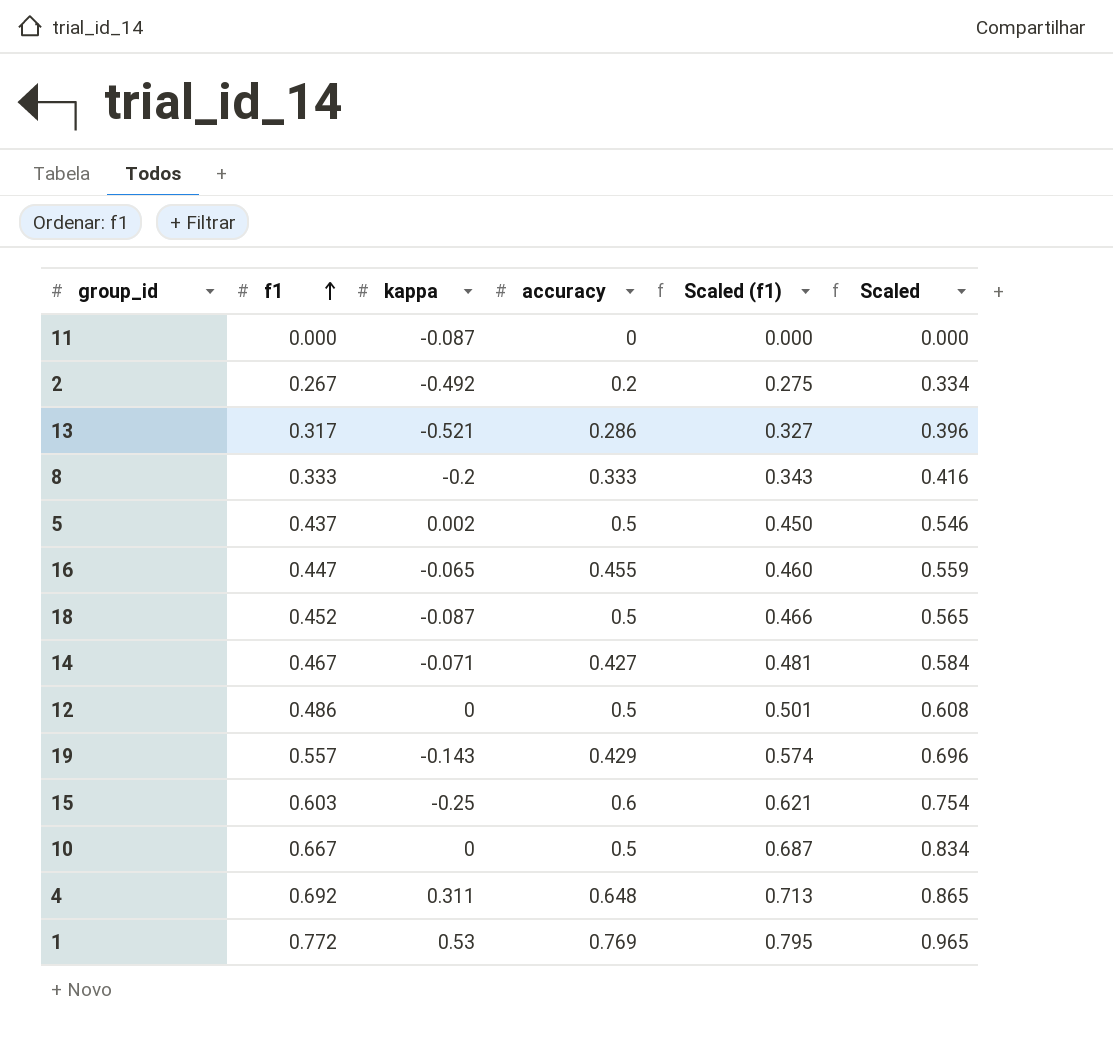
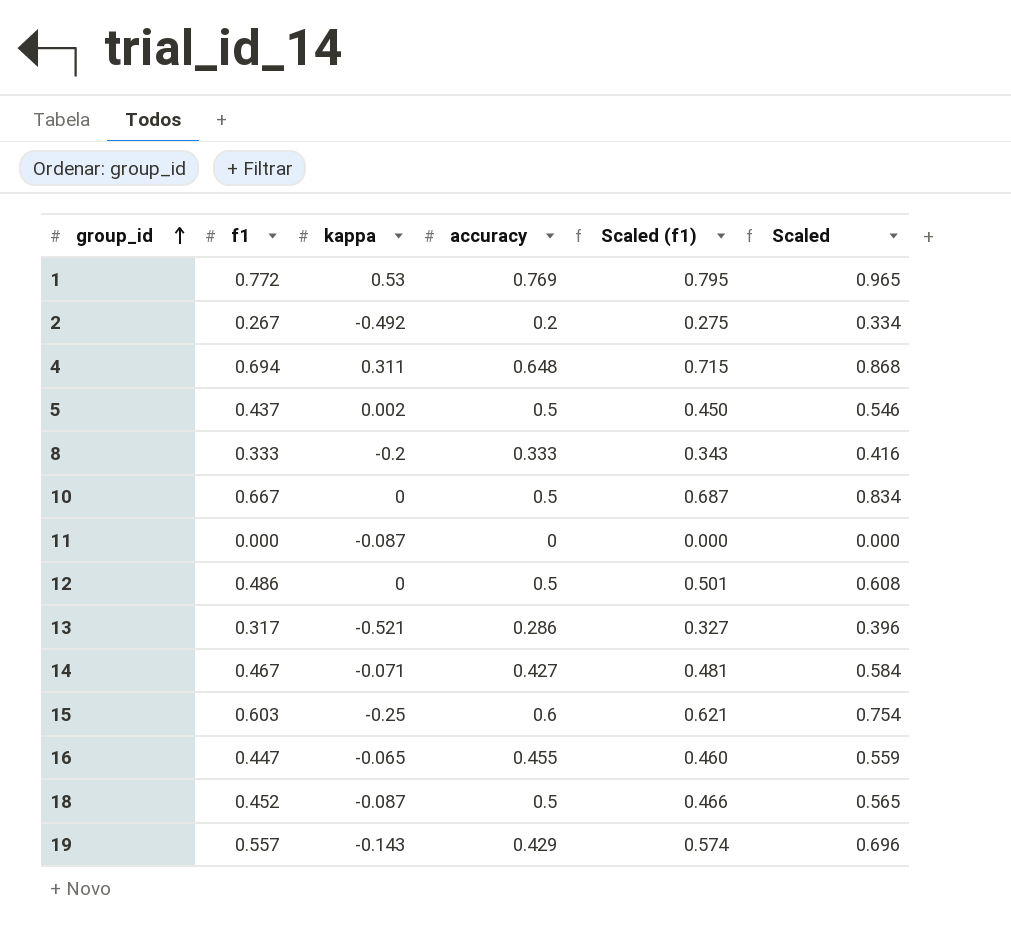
row order: f1 ascending -> group_id ascending
4 | f1: 0.692 -> 0.694
4 | Scaled (f1): 0.713 -> 0.715
4 | Scaled: 0.865 -> 0.868

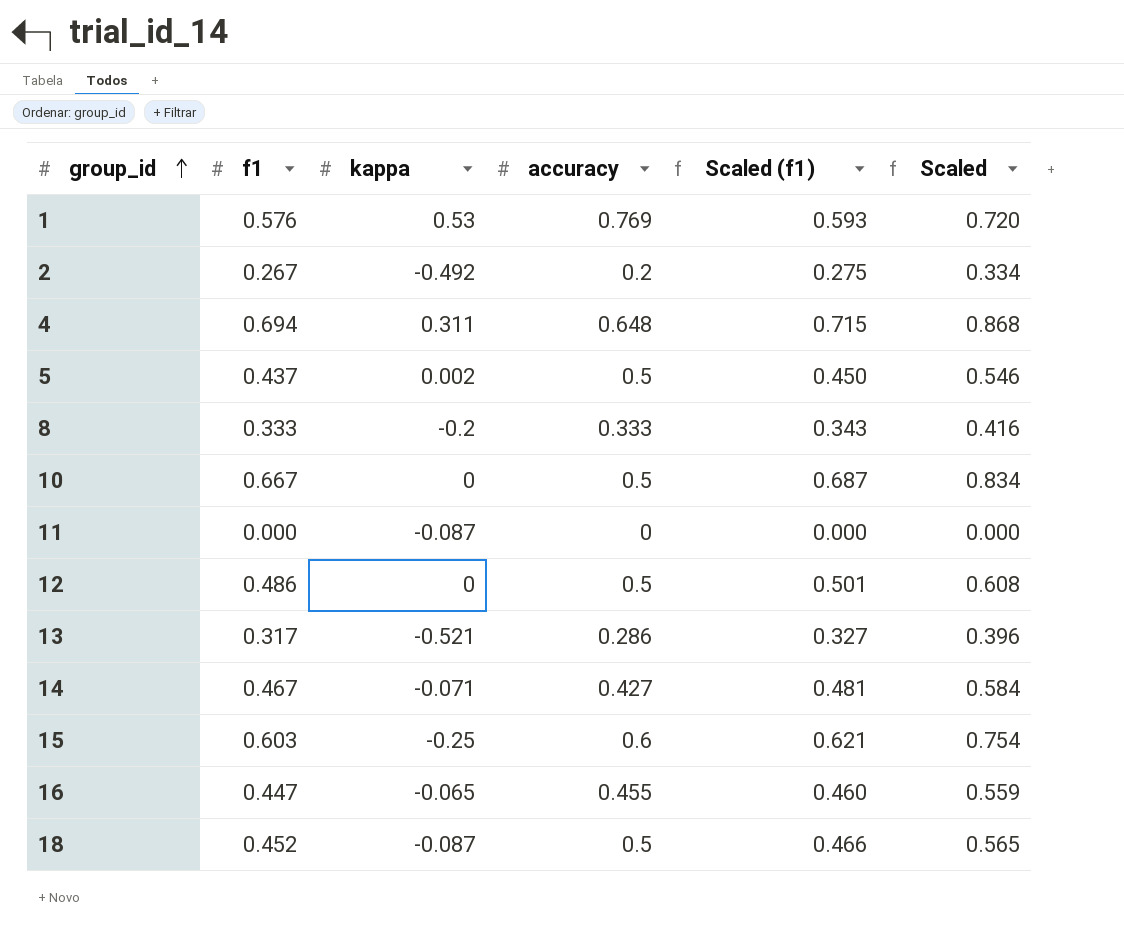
row 19: 0.557 | -0.143 | 0.429 | 0.574 | 0.696 -> none
1 | f1: 0.772 -> 0.576
1 | Scaled (f1): 0.795 -> 0.593
1 | Scaled: 0.965 -> 0.720

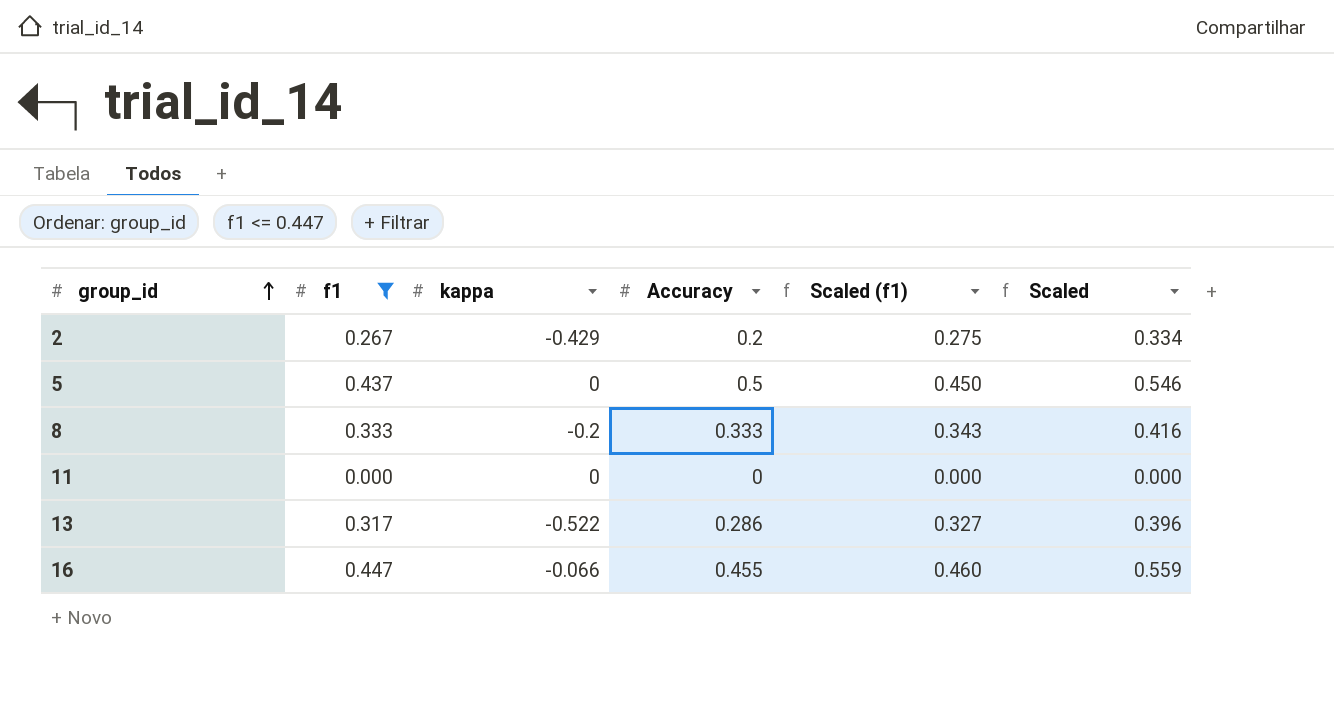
filter: none -> f1 <= 0.447
column name: accuracy -> Accuracy
2 | kappa: -0.492 -> -0.429
5 | kappa: 0.002 -> 0
11 | kappa: -0.087 -> 0
13 | kappa: -0.521 -> -0.522
16 | kappa: -0.065 -> -0.066

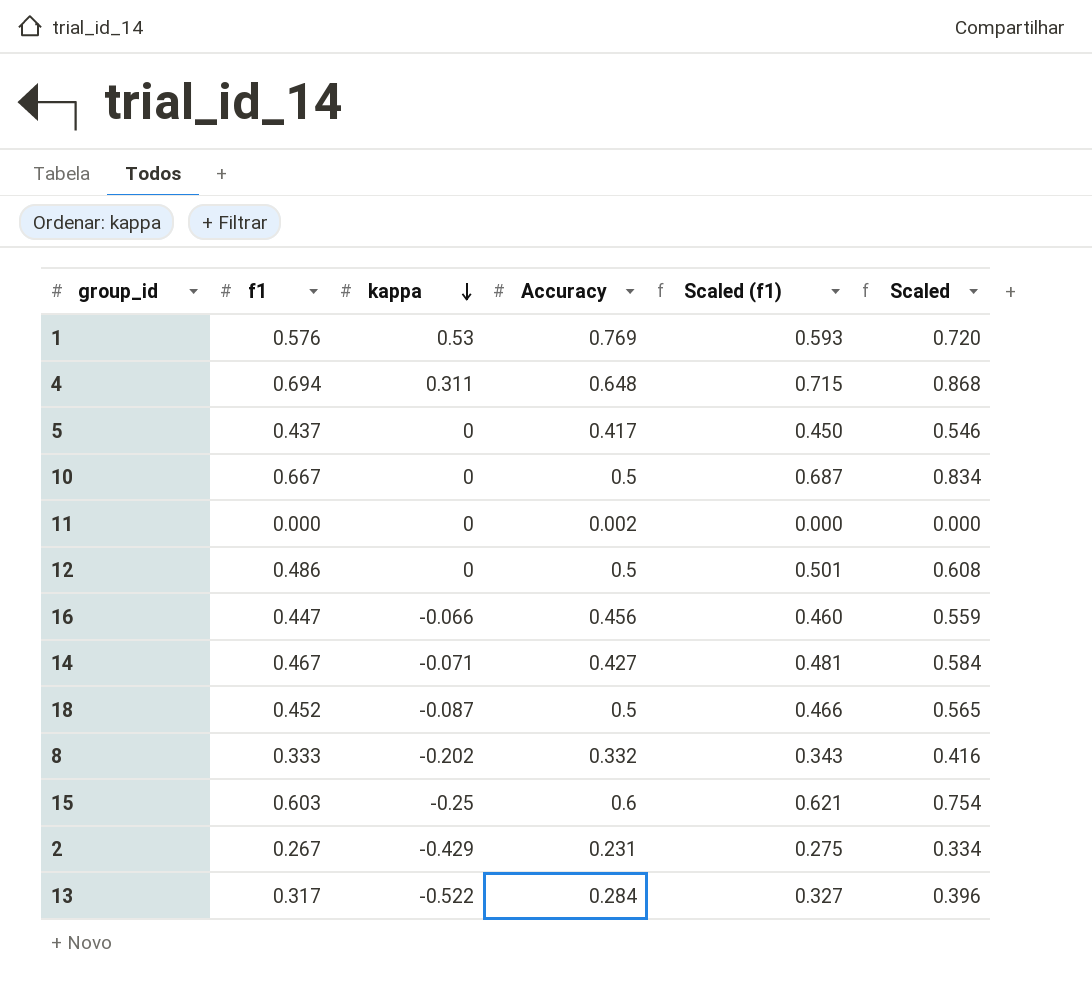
filter: f1 <= 0.447 -> none
row order: group_id ascending -> kappa descending
5 | Accuracy: 0.5 -> 0.417
11 | Accuracy: 0 -> 0.002
16 | Accuracy: 0.455 -> 0.456
8 | kappa: -0.2 -> -0.202
8 | Accuracy: 0.333 -> 0.332
2 | Accuracy: 0.2 -> 0.231
13 | Accuracy: 0.286 -> 0.284

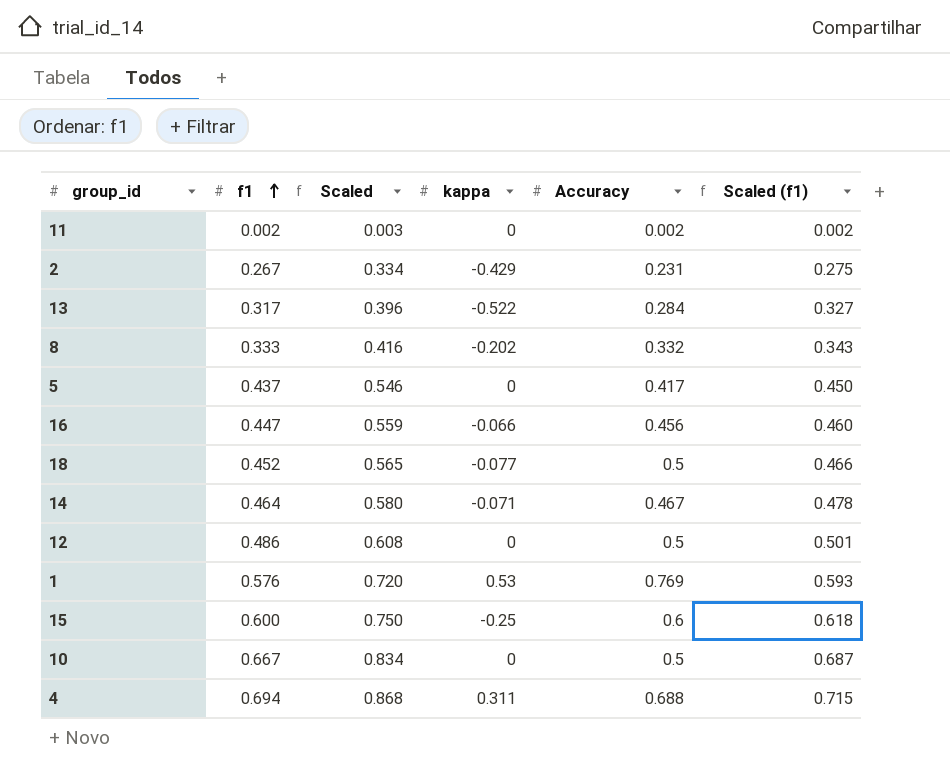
row order: kappa descending -> f1 ascending
column Scaled | position: 6 -> 3
11 | f1: 0.000 -> 0.002
11 | Scaled: 0.000 -> 0.003
11 | Scaled (f1): 0.000 -> 0.002
18 | kappa: -0.087 -> -0.077
14 | f1: 0.467 -> 0.464
14 | Scaled: 0.584 -> 0.580
14 | Accuracy: 0.427 -> 0.467
14 | Scaled (f1): 0.481 -> 0.478
15 | f1: 0.603 -> 0.600
15 | Scaled: 0.754 -> 0.750
15 | Scaled (f1): 0.621 -> 0.618
4 | Accuracy: 0.648 -> 0.688

